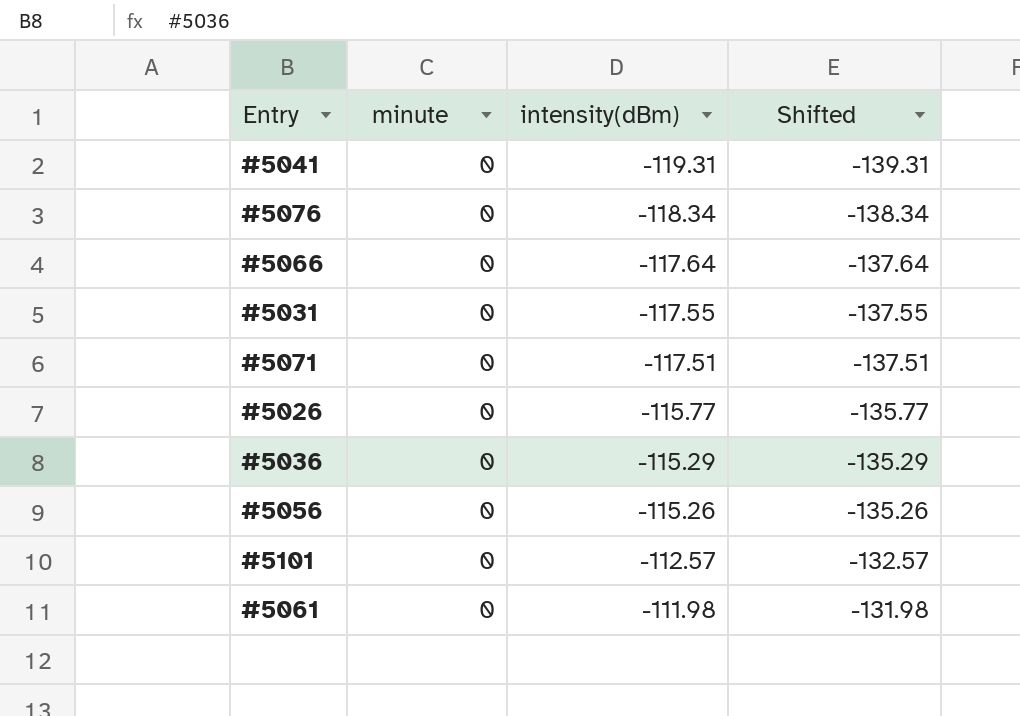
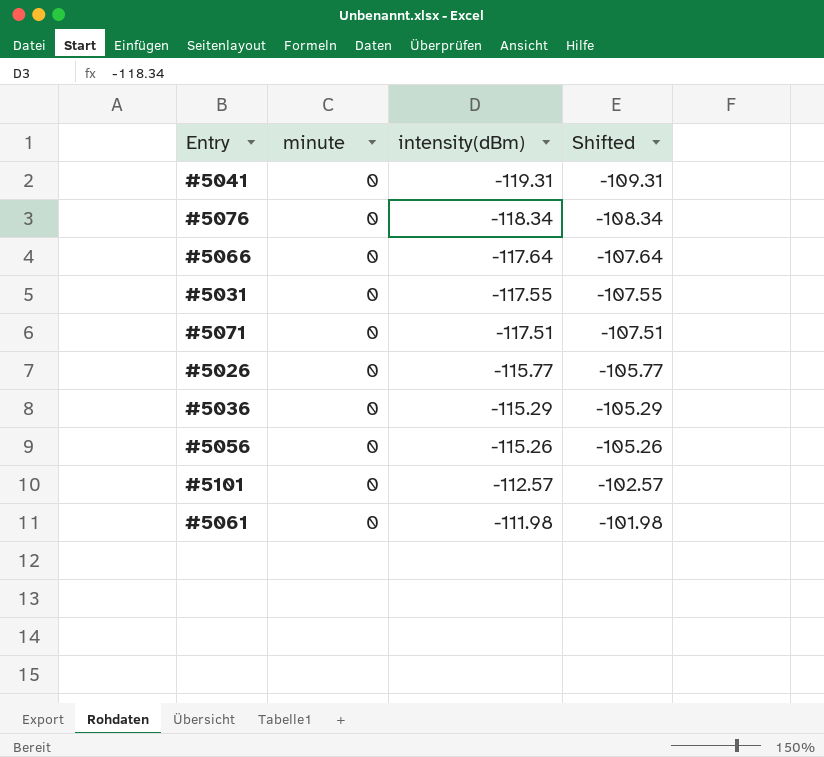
column Shifted | formula: [intensity(dBm)] - 20 -> [intensity(dBm)] + 10

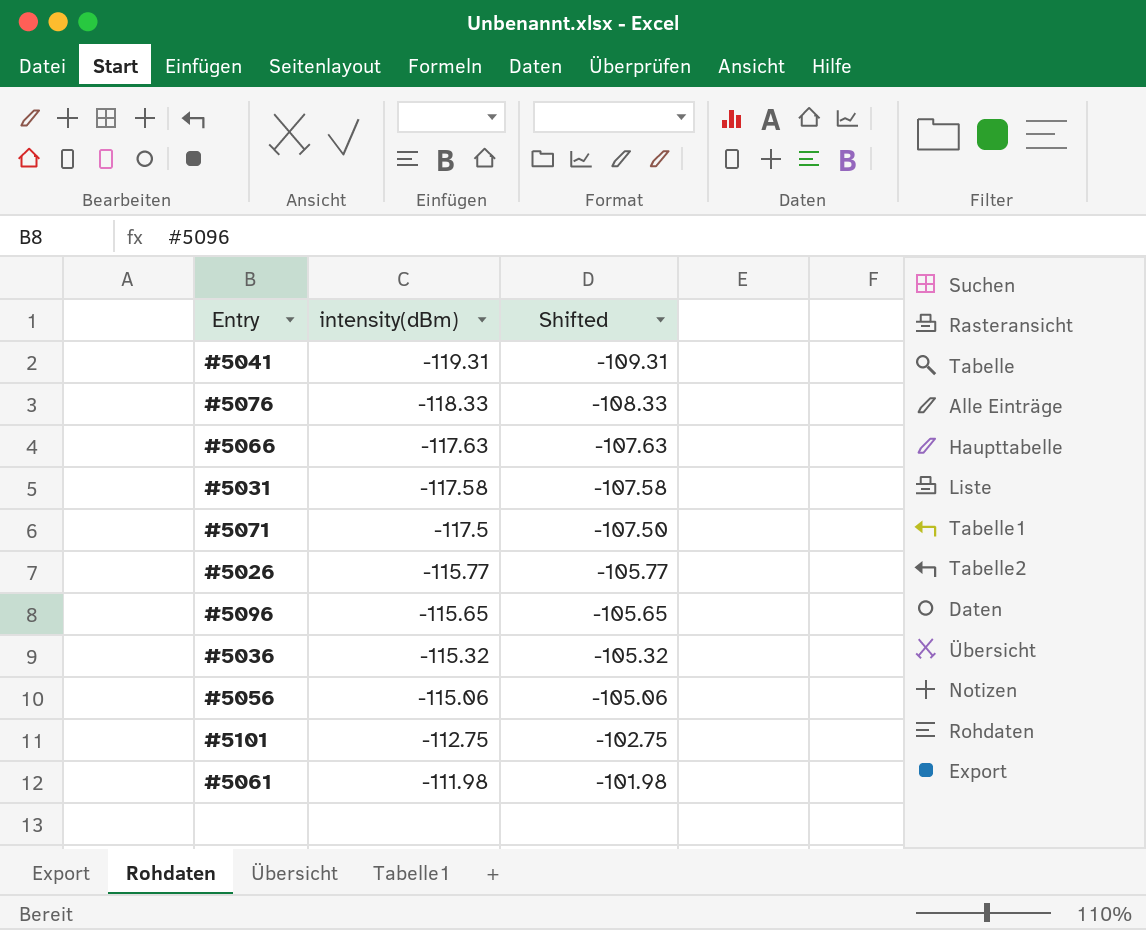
column minute | position: 2 -> none
#5076 | intensity(dBm): -118.34 -> -118.33
#5076 | Shifted: -108.34 -> -108.33
#5066 | intensity(dBm): -117.64 -> -117.63
#5066 | Shifted: -107.64 -> -107.63
#5031 | intensity(dBm): -117.55 -> -117.58
#5031 | Shifted: -107.55 -> -107.58
#5071 | intensity(dBm): -117.51 -> -117.5
#5071 | Shifted: -107.51 -> -107.50
row #5096: none -> -115.65 | -105.65
#5036 | intensity(dBm): -115.29 -> -115.32
#5036 | Shifted: -105.29 -> -105.32
#5056 | intensity(dBm): -115.26 -> -115.06
#5056 | Shifted: -105.26 -> -105.06
#5101 | intensity(dBm): -112.57 -> -112.75
#5101 | Shifted: -102.57 -> -102.75

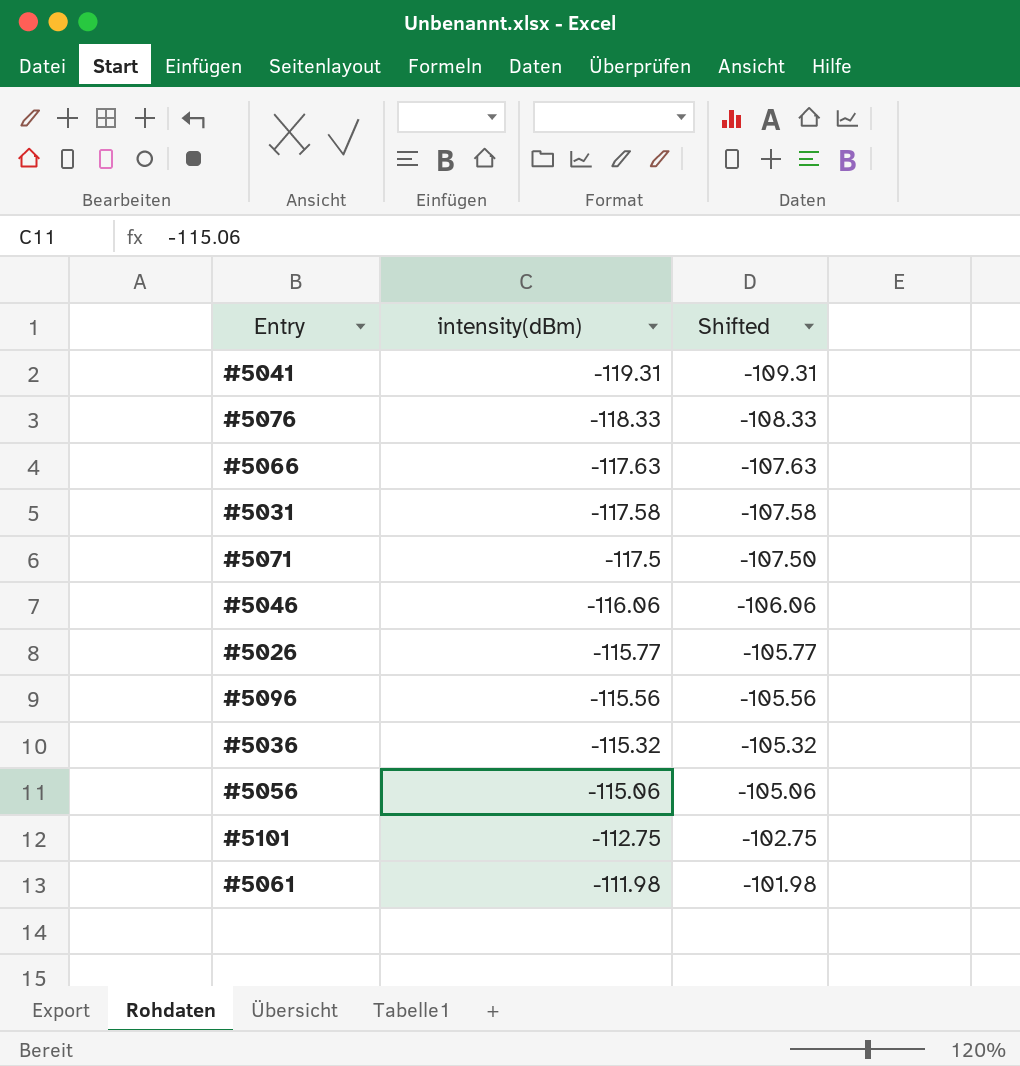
row #5046: none -> -116.06 | -106.06
#5096 | intensity(dBm): -115.65 -> -115.56
#5096 | Shifted: -105.65 -> -105.56

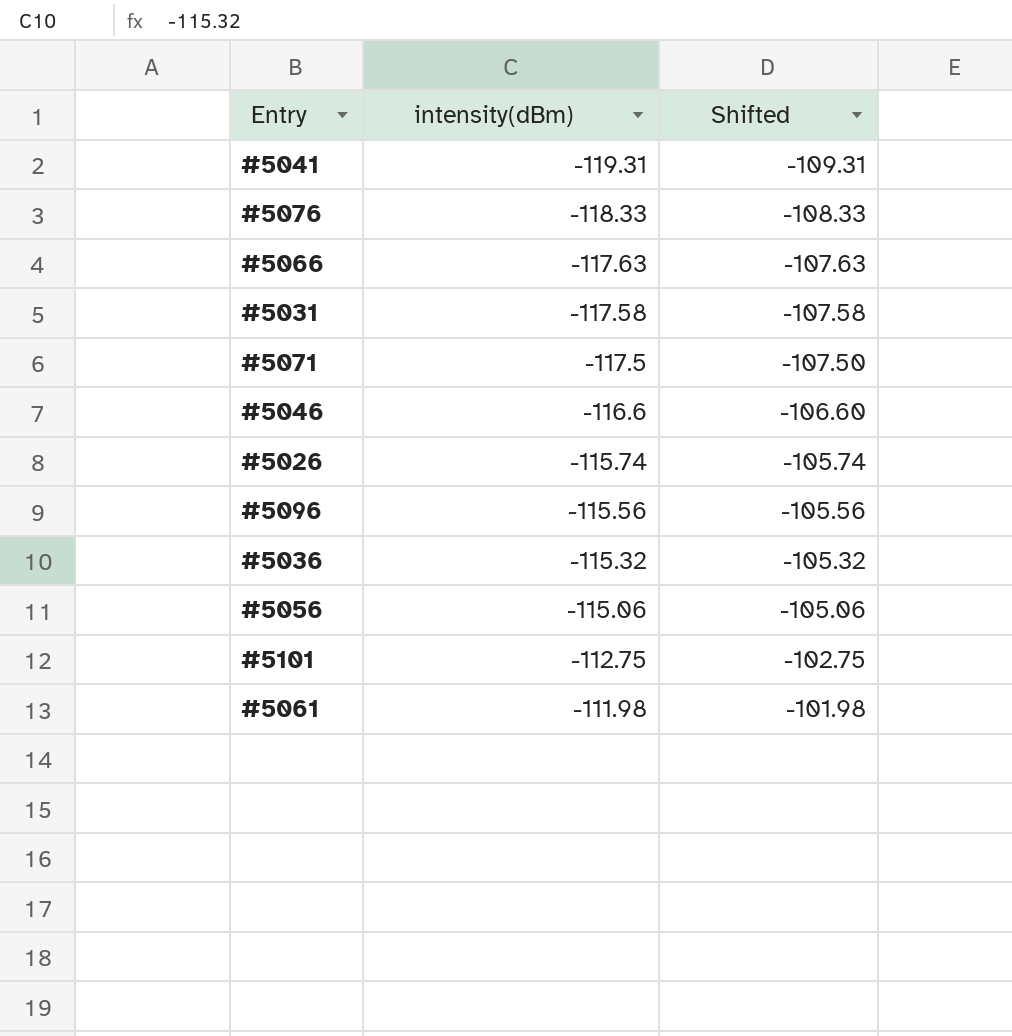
#5046 | intensity(dBm): -116.06 -> -116.6
#5046 | Shifted: -106.06 -> -106.60
#5026 | intensity(dBm): -115.77 -> -115.74
#5026 | Shifted: -105.77 -> -105.74

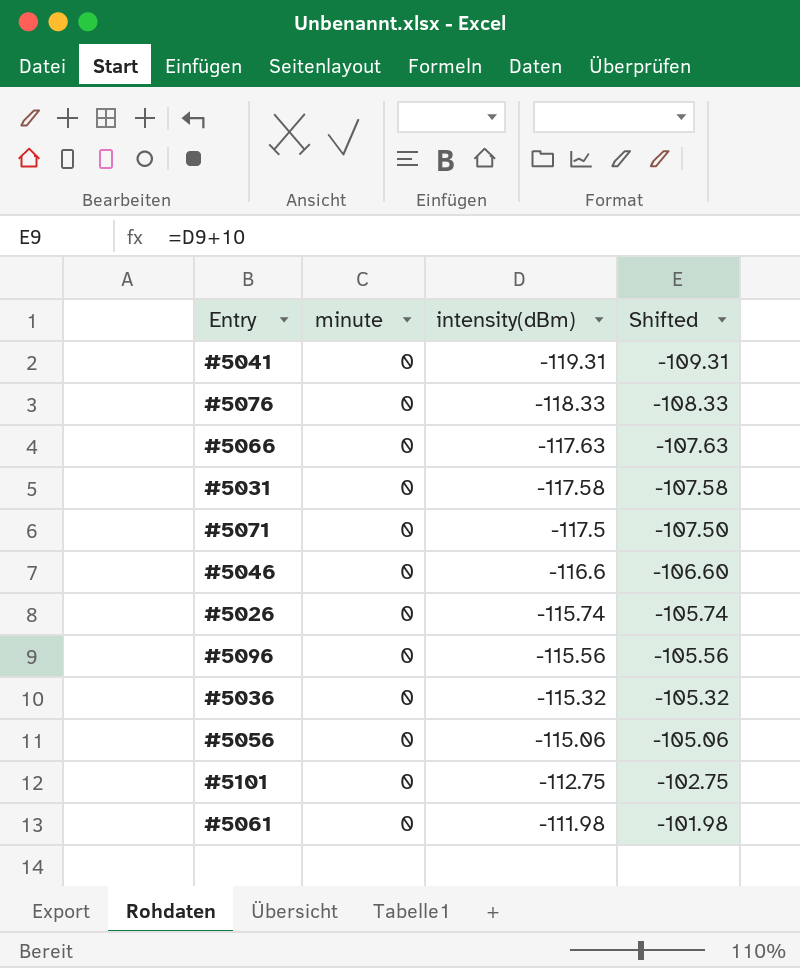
column minute | position: none -> 2

